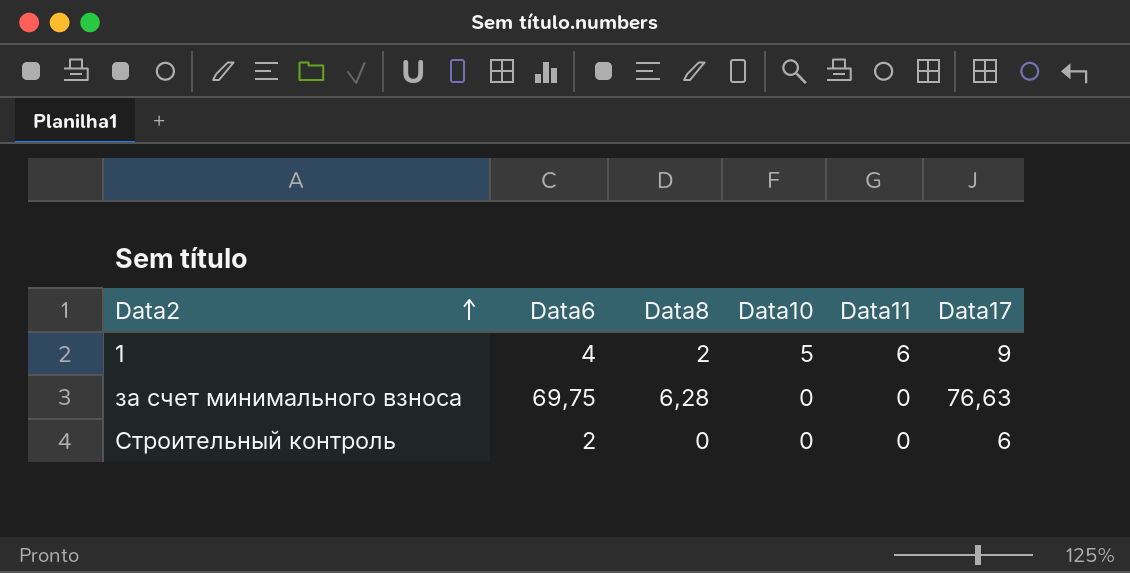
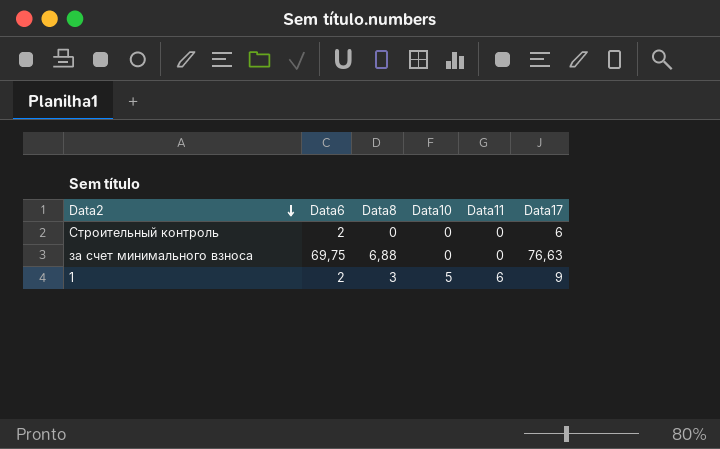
row order: Data2 ascending -> Data2 descending
за счет минимального взноса | Data8: 6,28 -> 6,88
1 | Data6: 4 -> 2
1 | Data8: 2 -> 3

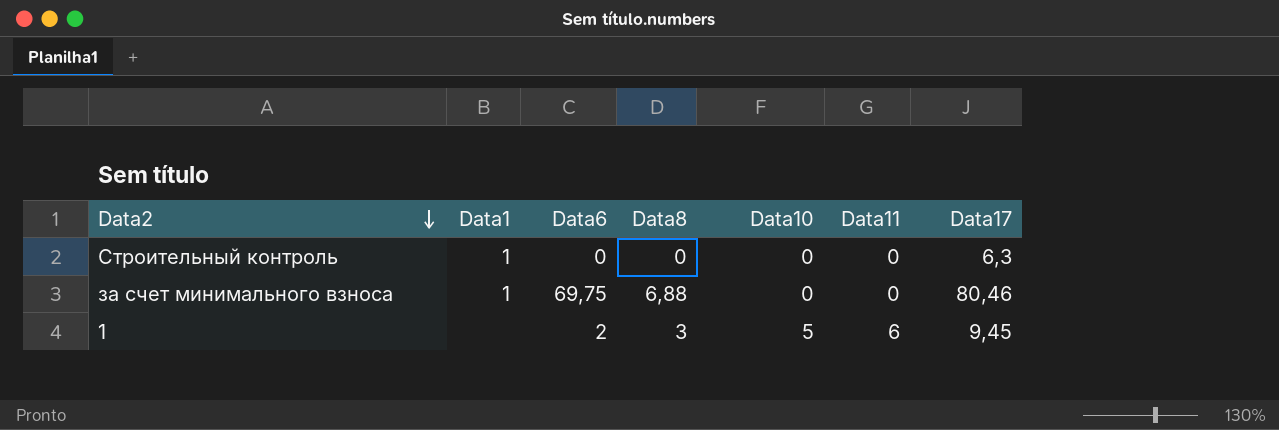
column Data1 | position: none -> 2
Строительный контроль | Data6: 2 -> 0
Строительный контроль | Data17: 6 -> 6,3
за счет минимального взноса | Data17: 76,63 -> 80,46
1 | Data17: 9 -> 9,45

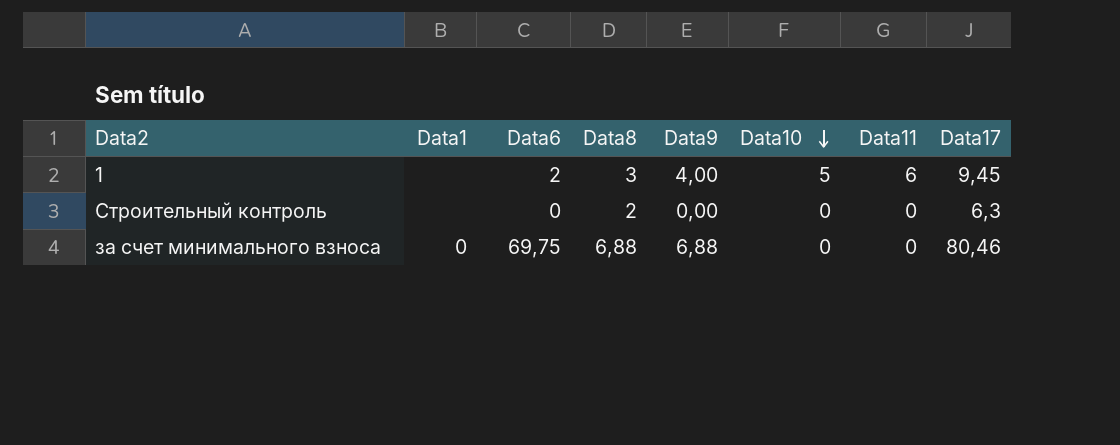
row order: Data2 descending -> Data10 descending
column Data9 | position: none -> 5
Строительный контроль | Data1: 1 -> none
Строительный контроль | Data8: 0 -> 2
за счет минимального взноса | Data1: 1 -> 0

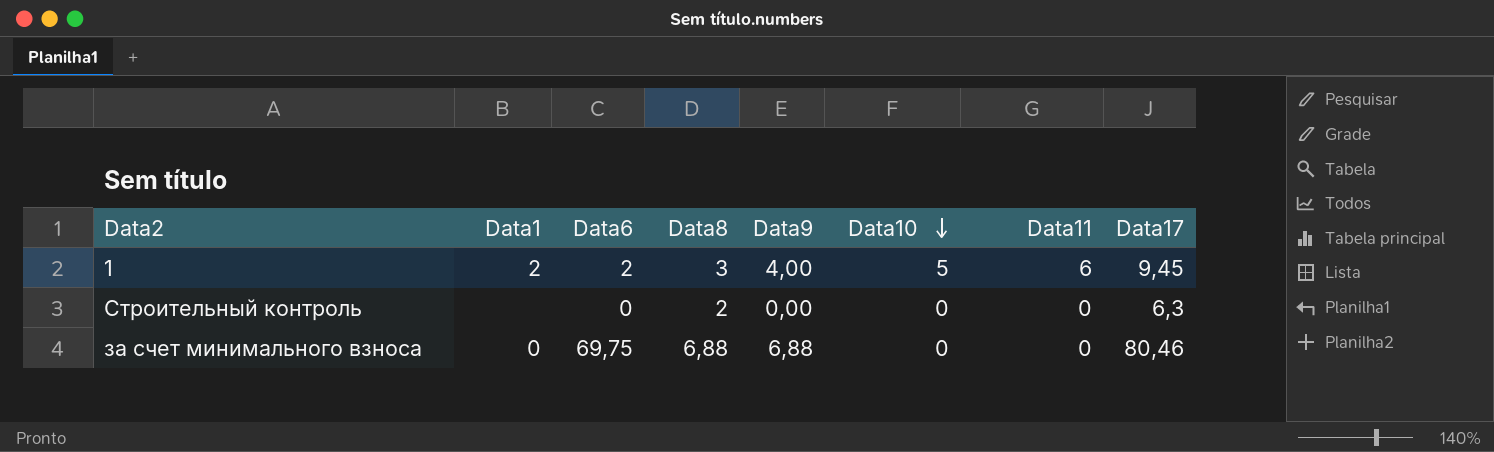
1 | Data1: none -> 2

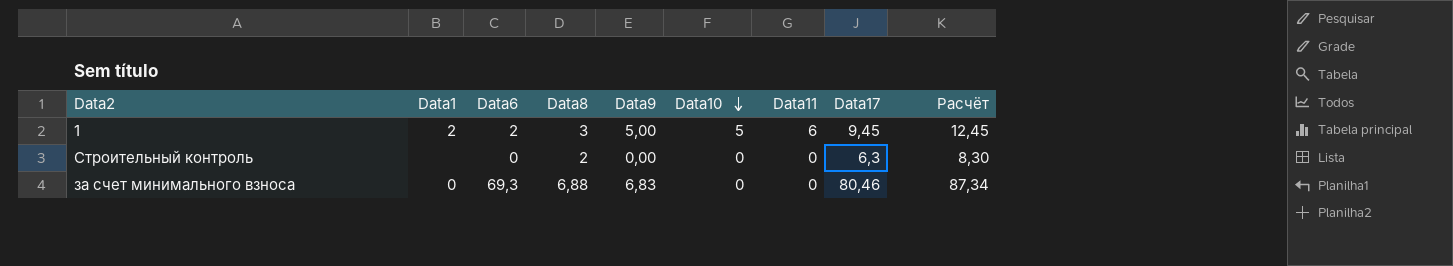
column Расчёт | formula: none -> [Data8] + [Data17]
1 | Data9: 4,00 -> 5,00
за счет минимального взноса | Data6: 69,75 -> 69,3
за счет минимального взноса | Data9: 6,88 -> 6,83

